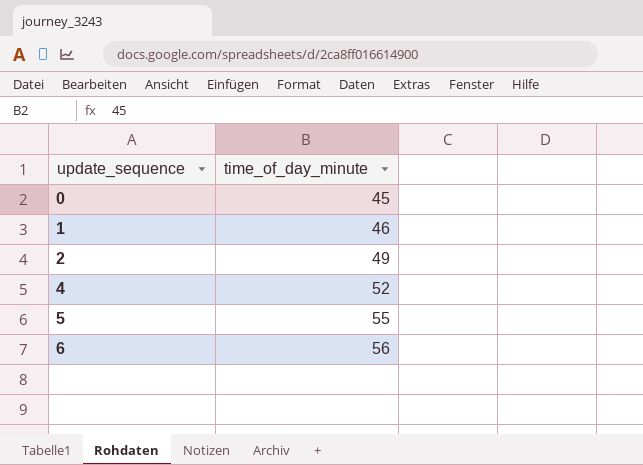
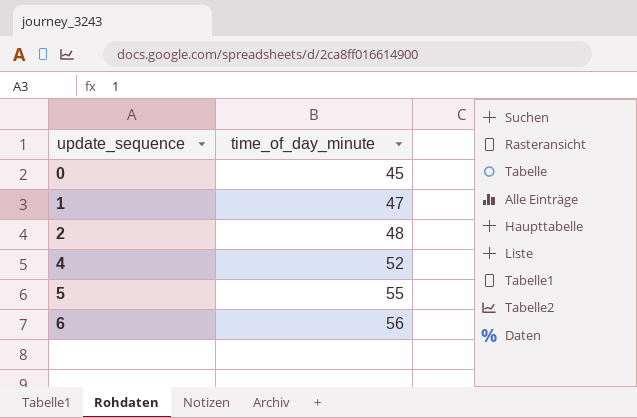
1 | time_of_day_minute: 46 -> 47
2 | time_of_day_minute: 49 -> 48

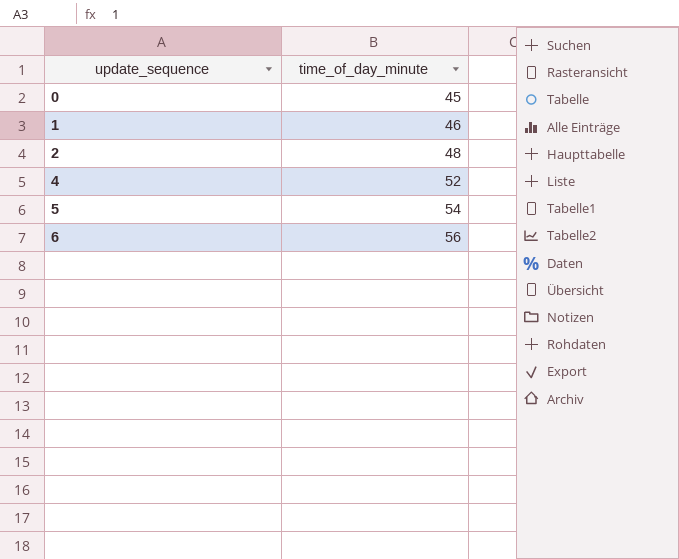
1 | time_of_day_minute: 47 -> 46
5 | time_of_day_minute: 55 -> 54

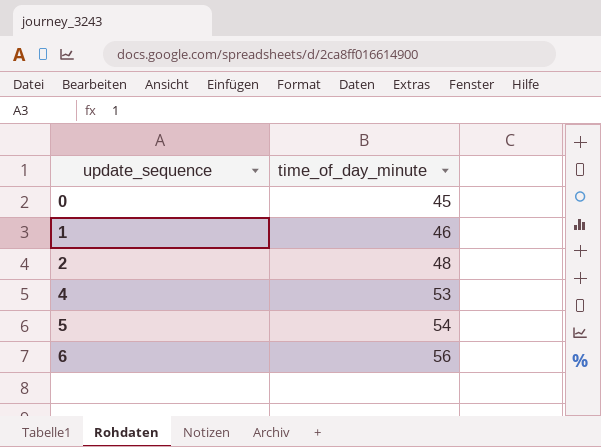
4 | time_of_day_minute: 52 -> 53

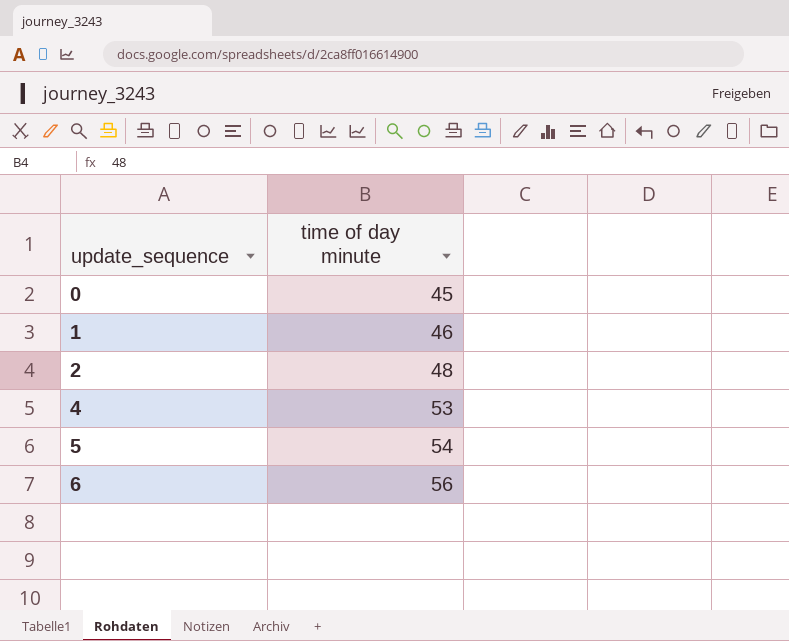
column name: time_of_day_minute -> time of day minute

